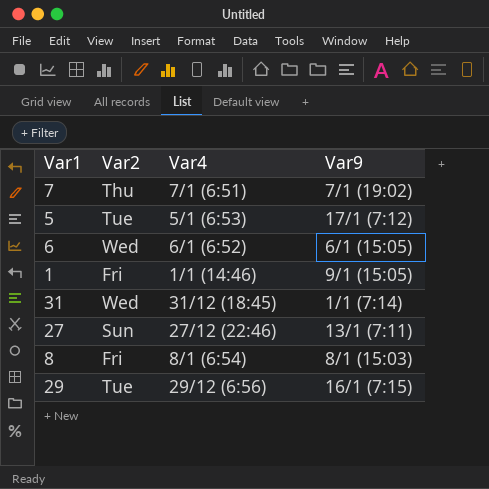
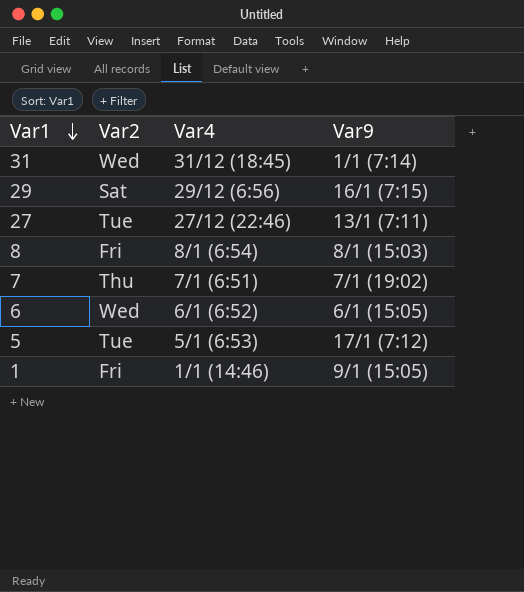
row order: none -> Var1 descending
29 | Var2: Tue -> Sat
27 | Var2: Sun -> Tue

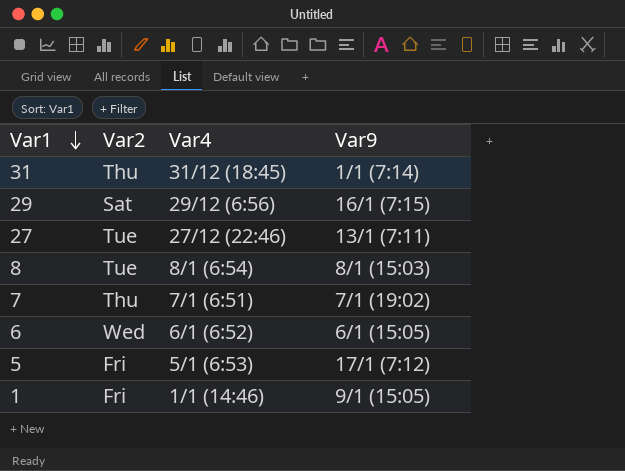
31 | Var2: Wed -> Thu
8 | Var2: Fri -> Tue
5 | Var2: Tue -> Fri

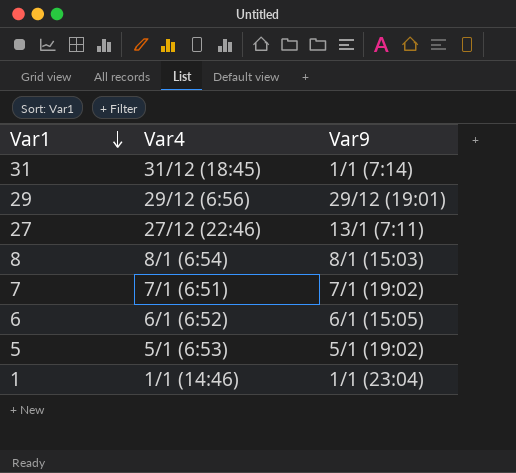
column Var2 | position: 2 -> none
29 | Var9: 16/1 (7:15) -> 29/12 (19:01)
5 | Var9: 17/1 (7:12) -> 5/1 (19:02)
1 | Var9: 9/1 (15:05) -> 1/1 (23:04)

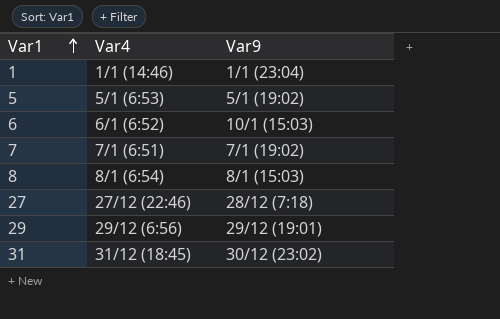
row order: Var1 descending -> Var1 ascending
6 | Var9: 6/1 (15:05) -> 10/1 (15:03)
27 | Var9: 13/1 (7:11) -> 28/12 (7:18)
31 | Var9: 1/1 (7:14) -> 30/12 (23:02)

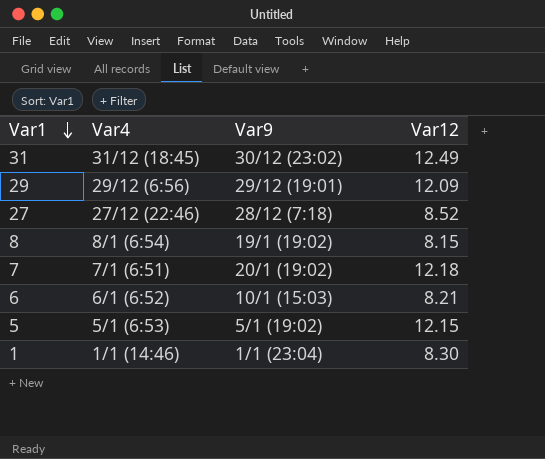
row order: Var1 ascending -> Var1 descending
column Var12 | position: none -> 4
8 | Var9: 8/1 (15:03) -> 19/1 (19:02)
7 | Var9: 7/1 (19:02) -> 20/1 (19:02)

